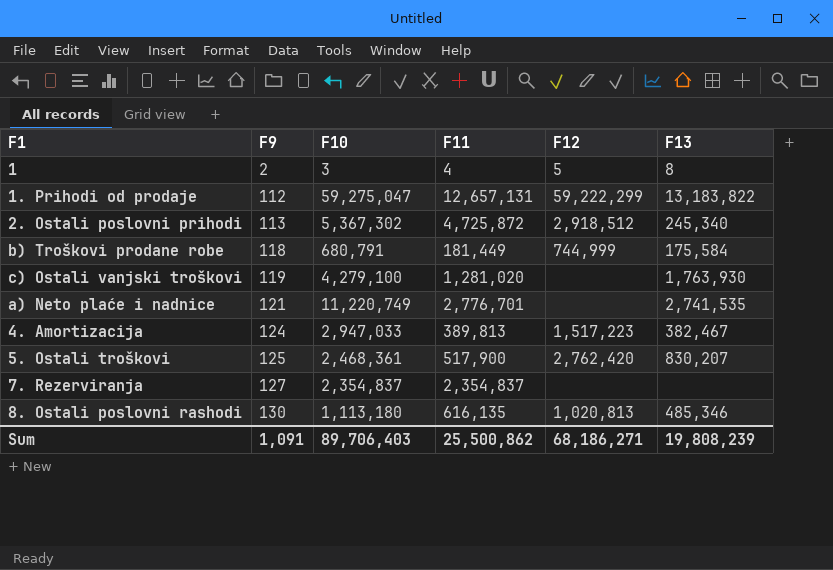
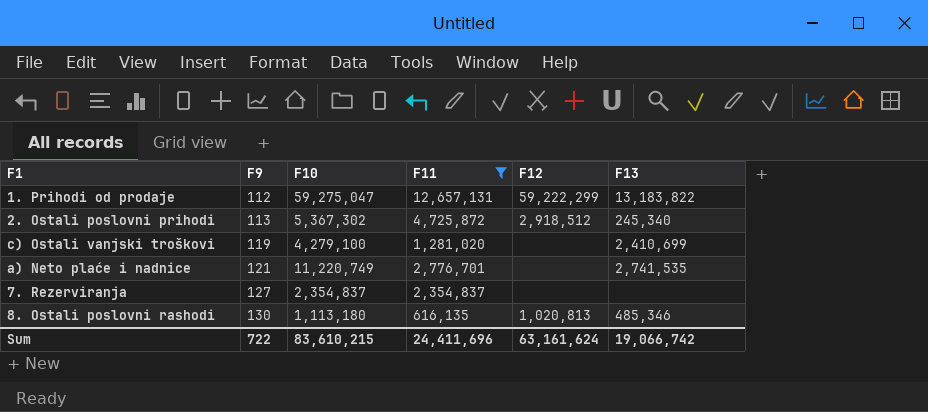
filter: none -> F11 >= 616,135
c) Ostali vanjski troškovi | F13: 1,763,930 -> 2,410,699
Sum | F9: 1,091 -> 722
Sum | F10: 89,706,403 -> 83,610,215
Sum | F11: 25,500,862 -> 24,411,696
Sum | F12: 68,186,271 -> 63,161,624
Sum | F13: 19,808,239 -> 19,066,742

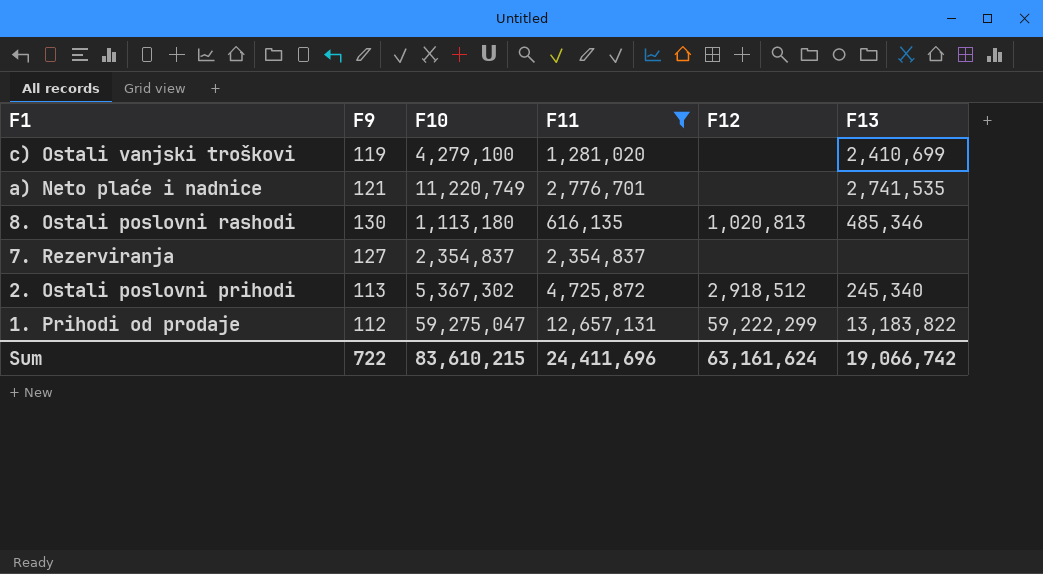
row order: F9 ascending -> F1 descending

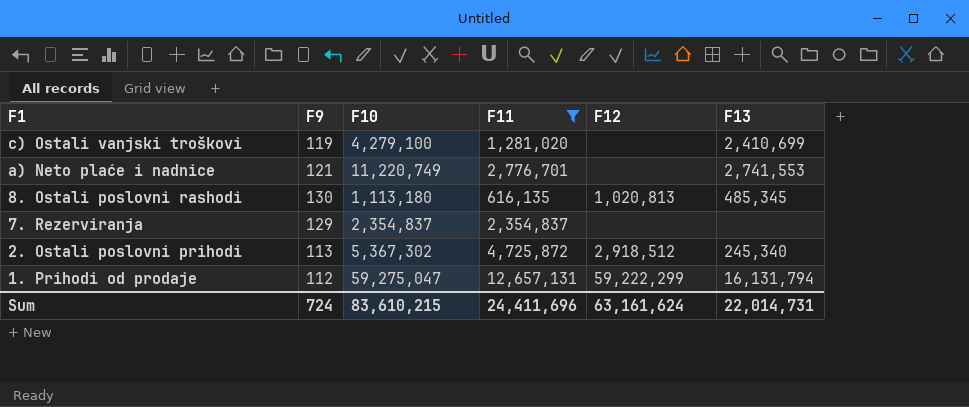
a) Neto plaće i nadnice | F13: 2,741,535 -> 2,741,553
8. Ostali poslovni rashodi | F13: 485,346 -> 485,345
7. Rezerviranja | F9: 127 -> 129
1. Prihodi od prodaje | F13: 13,183,822 -> 16,131,794
Sum | F9: 722 -> 724
Sum | F13: 19,066,742 -> 22,014,731

